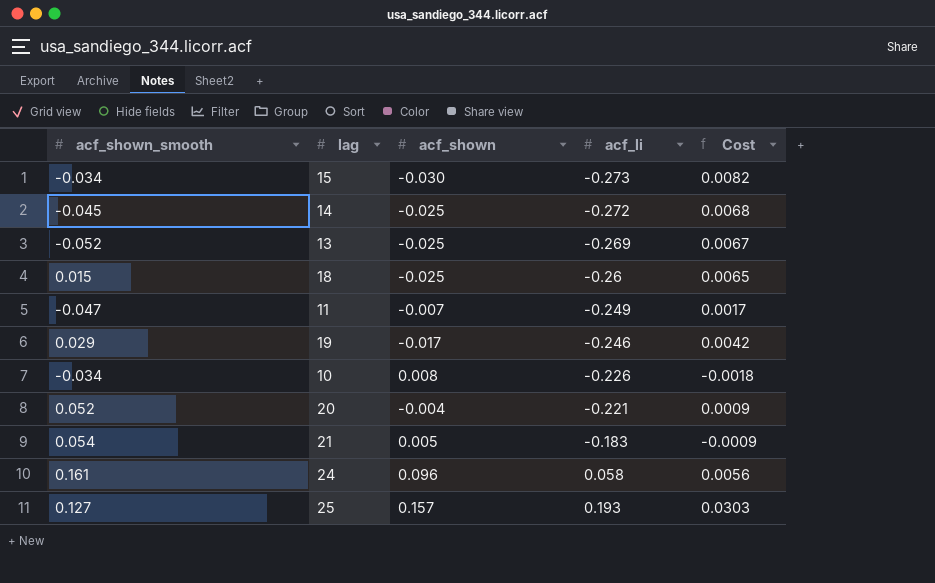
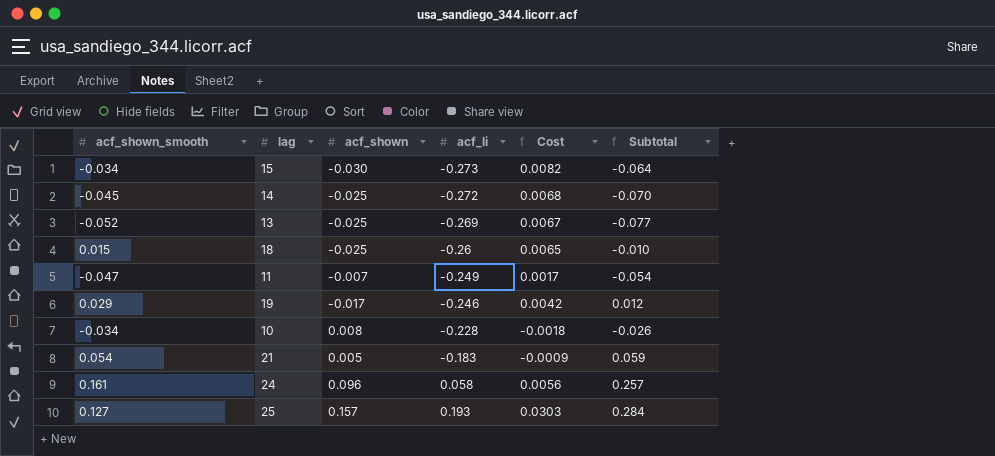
column Subtotal | formula: none -> [acf_shown_smooth] + [acf_shown]
row 20: 0.052 | -0.004 | -0.221 | 0.0009 -> none
10 | acf_li: -0.226 -> -0.228

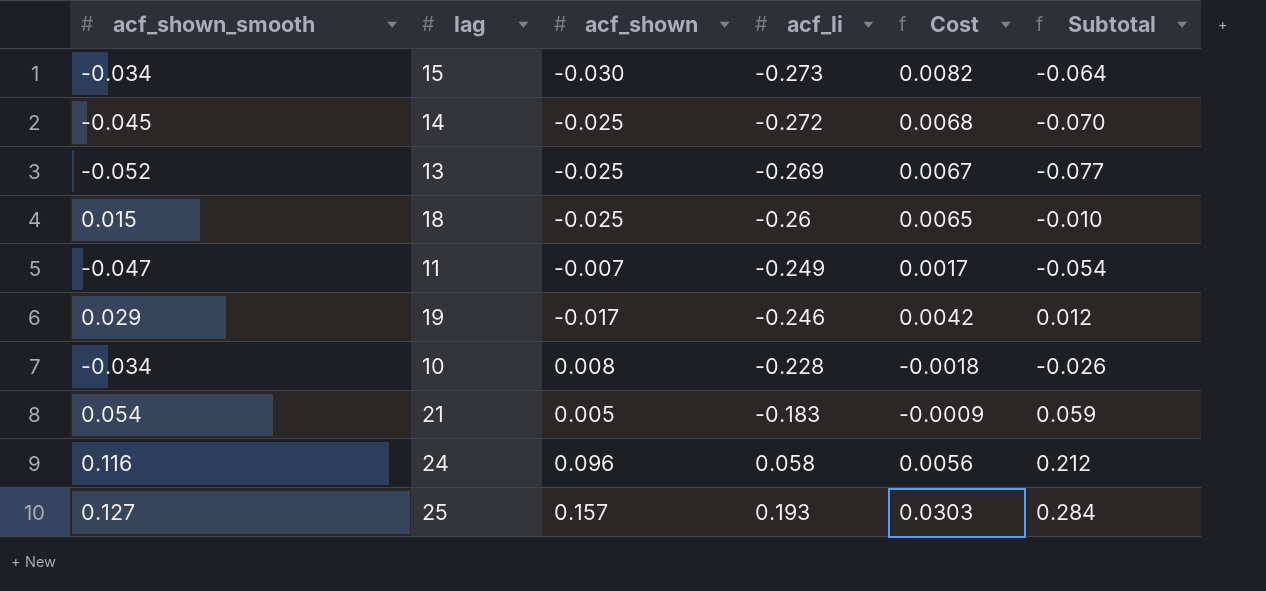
24 | acf_shown_smooth: 0.161 -> 0.116
24 | Subtotal: 0.257 -> 0.212

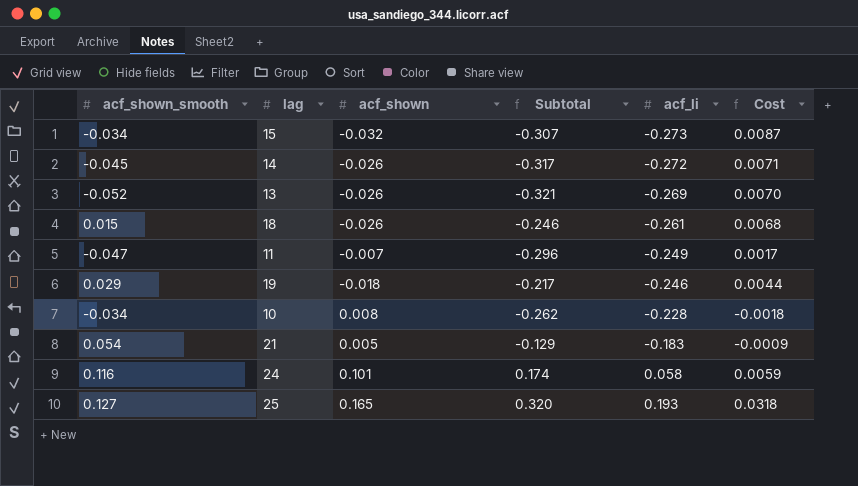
column Subtotal | formula: [acf_shown_smooth] + [acf_shown] -> [acf_shown_smooth] + [acf_li]
column Subtotal | position: 6 -> 4
15 | acf_shown: -0.030 -> -0.032
15 | Cost: 0.0082 -> 0.0087
14 | acf_shown: -0.025 -> -0.026
14 | Cost: 0.0068 -> 0.0071
13 | acf_shown: -0.025 -> -0.026
13 | Cost: 0.0067 -> 0.0070
18 | acf_shown: -0.025 -> -0.026
18 | acf_li: -0.26 -> -0.261
18 | Cost: 0.0065 -> 0.0068
19 | acf_shown: -0.017 -> -0.018
19 | Cost: 0.0042 -> 0.0044
24 | acf_shown: 0.096 -> 0.101
24 | Cost: 0.0056 -> 0.0059
25 | acf_shown: 0.157 -> 0.165
25 | Cost: 0.0303 -> 0.0318

